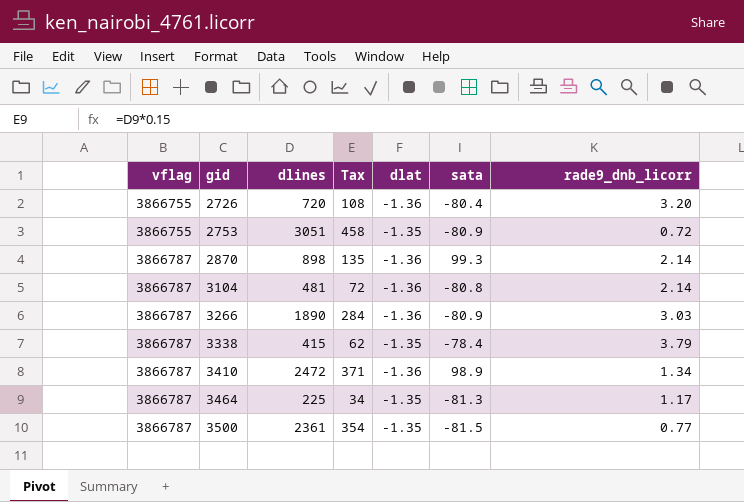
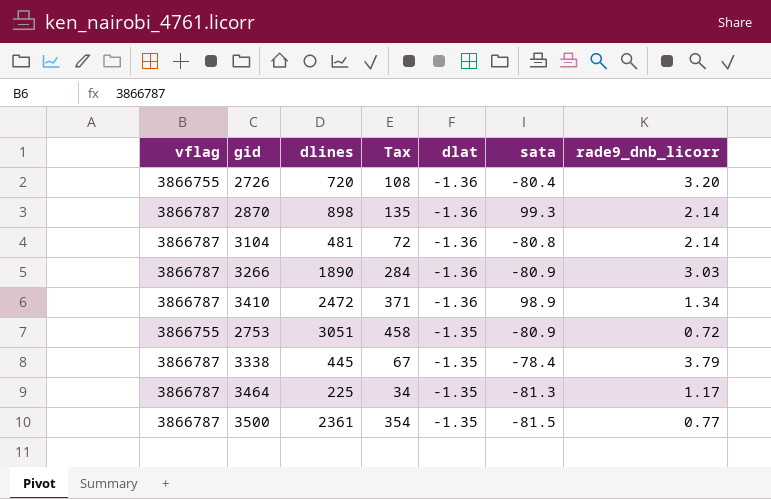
row order: vflag ascending -> dlat ascending
3338 | dlines: 415 -> 445
3338 | Tax: 62 -> 67

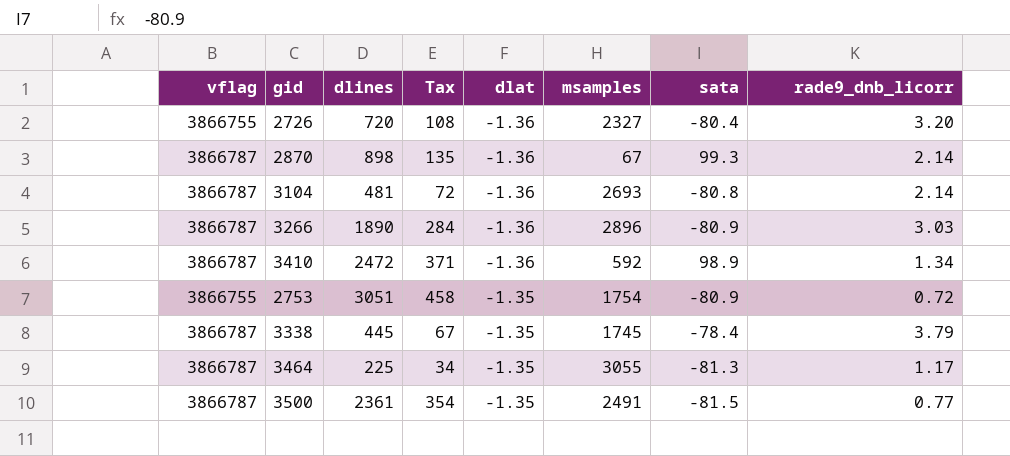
column msamples | position: none -> 6

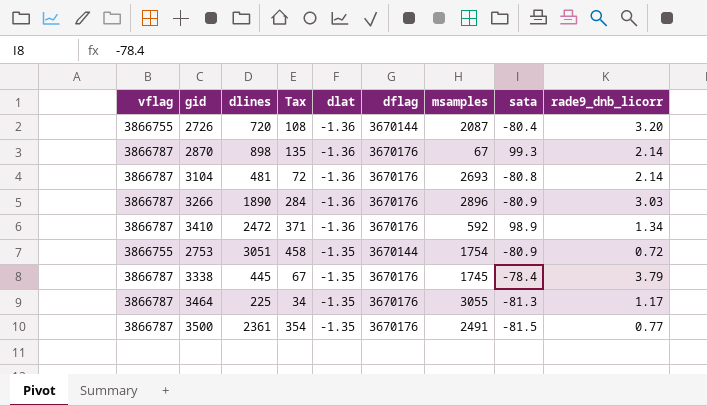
column dflag | position: none -> 6
2726 | msamples: 2327 -> 2087

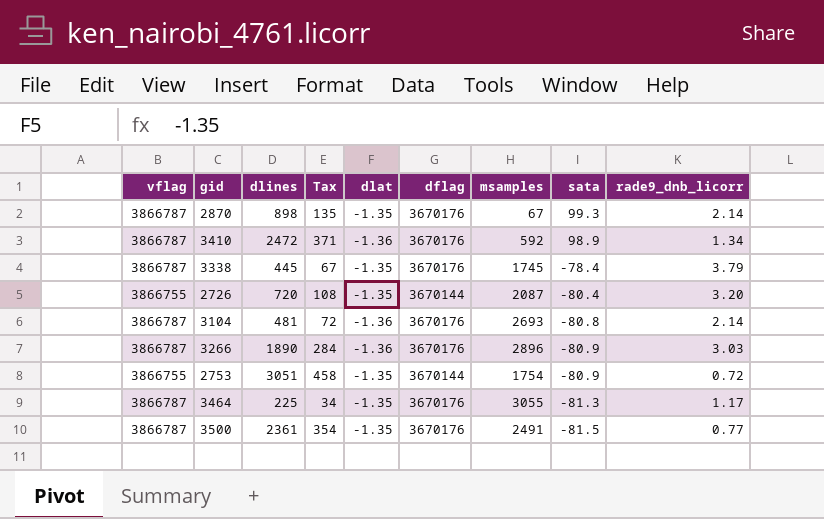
row order: dlat ascending -> sata descending
2870 | dlat: -1.36 -> -1.35
2726 | dlat: -1.36 -> -1.35

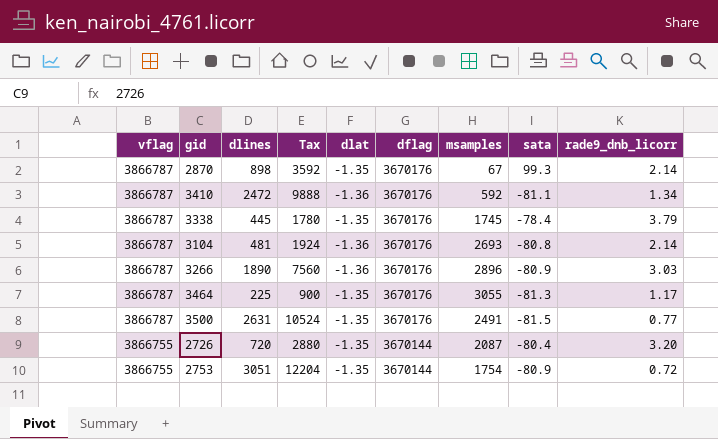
row order: sata descending -> vflag descending
column Tax | formula: [dlines] * 0.15 -> [dlines] * 4
3410 | sata: 98.9 -> -81.1
3500 | dlines: 2361 -> 2631

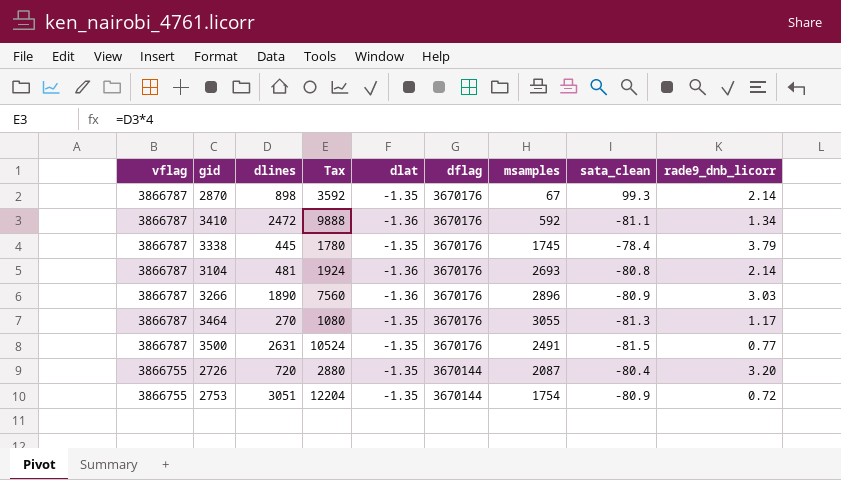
column name: sata -> sata_clean
3464 | dlines: 225 -> 270
3464 | Tax: 900 -> 1080

